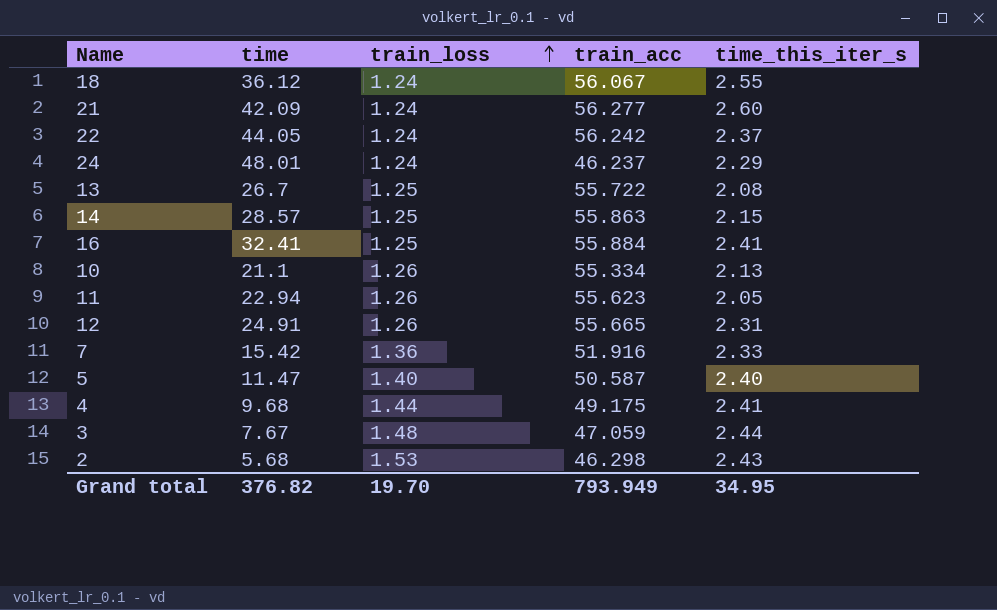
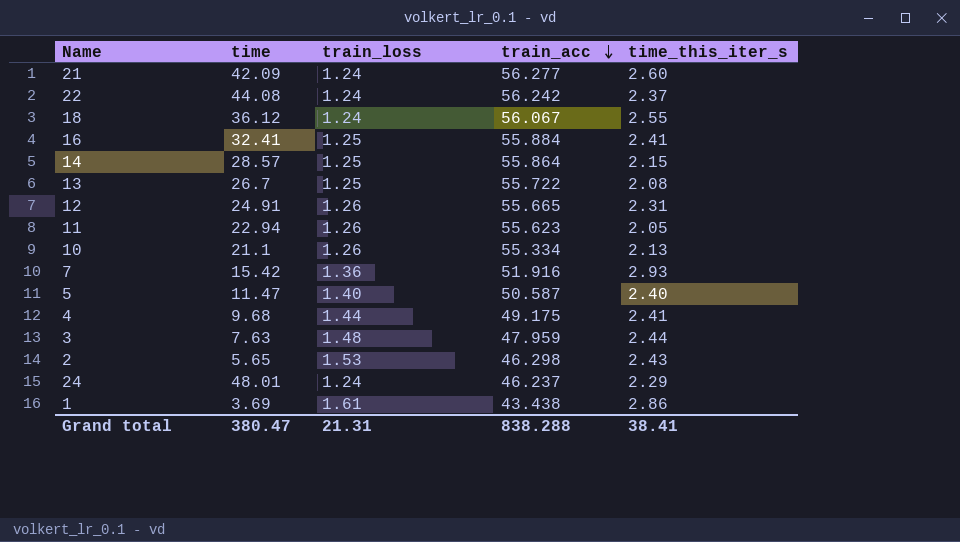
row order: train_loss ascending -> train_acc descending
22 | time: 44.05 -> 44.08
14 | train_acc: 55.863 -> 55.864
7 | time_this_iter_s: 2.33 -> 2.93
3 | time: 7.67 -> 7.63
3 | train_acc: 47.059 -> 47.959
2 | time: 5.68 -> 5.65
row 1: none -> 3.69 | 1.61 | 43.438 | 2.86
Grand total | time: 376.82 -> 380.47
Grand total | train_loss: 19.70 -> 21.31
Grand total | train_acc: 793.949 -> 838.288
Grand total | time_this_iter_s: 34.95 -> 38.41

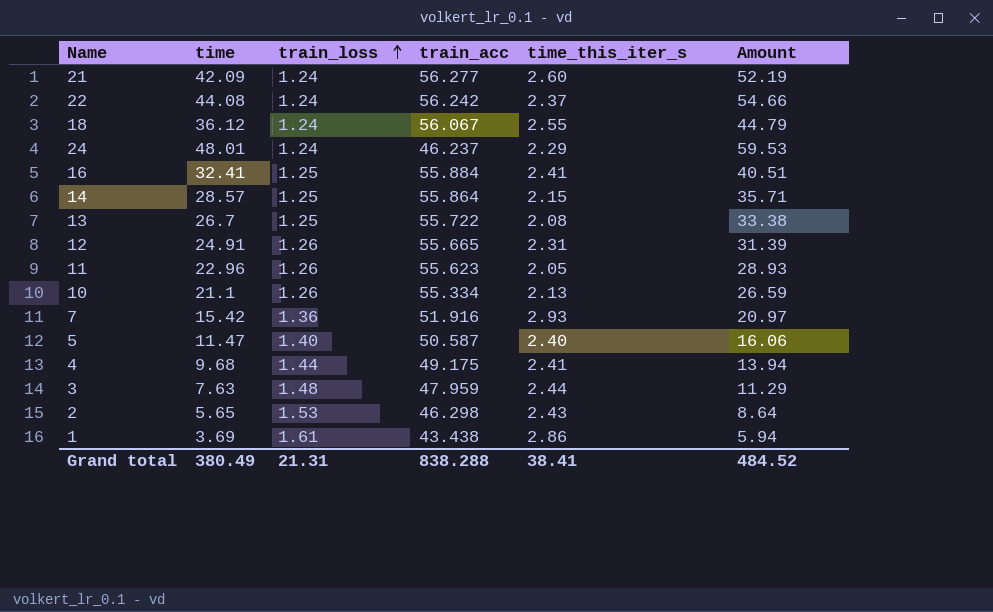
row order: train_acc descending -> train_loss ascending
column Amount | formula: none -> [time] * [train_loss]
11 | time: 22.94 -> 22.96
Grand total | time: 380.47 -> 380.49

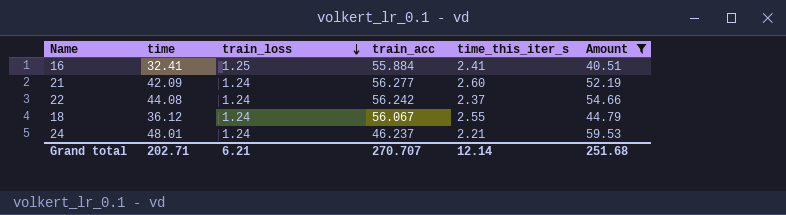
filter: none -> Amount >= 40.51
row order: train_loss ascending -> train_loss descending
24 | time_this_iter_s: 2.29 -> 2.21
Grand total | time: 380.49 -> 202.71
Grand total | train_loss: 21.31 -> 6.21
Grand total | train_acc: 838.288 -> 270.707
Grand total | time_this_iter_s: 38.41 -> 12.14
Grand total | Amount: 484.52 -> 251.68

